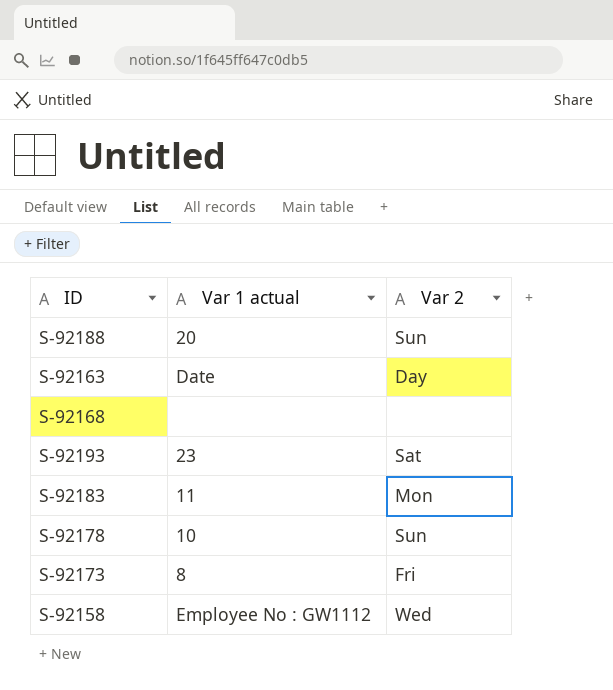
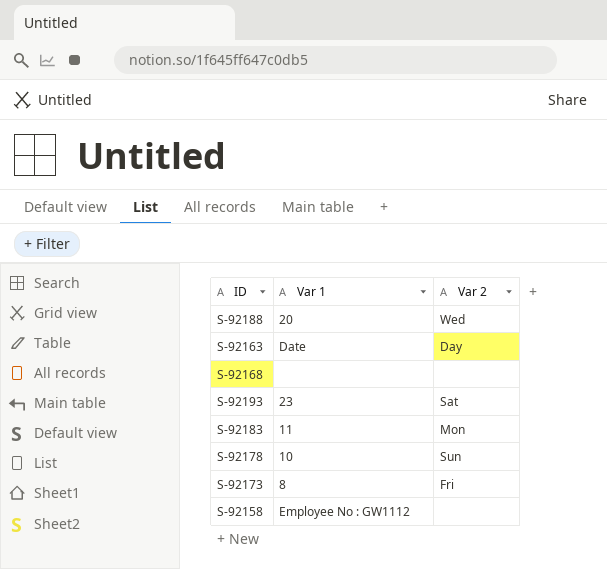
column name: Var 1 actual -> Var 1
S-92188 | Var 2: Sun -> Wed
S-92158 | Var 2: Wed -> none

